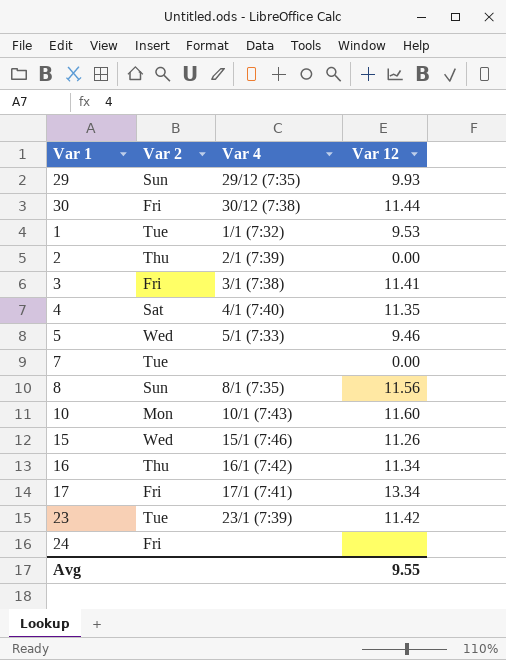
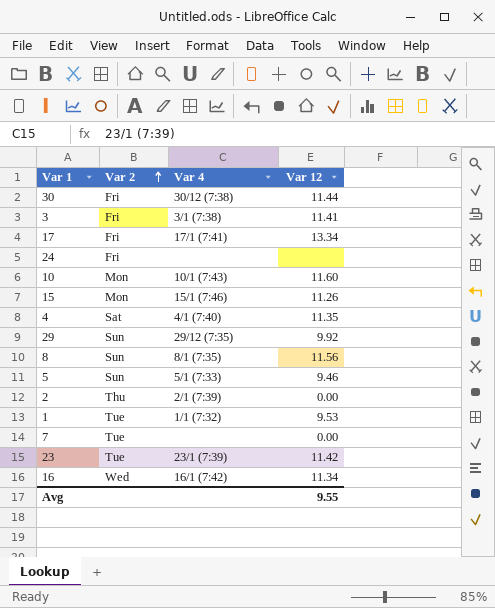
row order: none -> Var 2 ascending
15 | Var 2: Wed -> Mon
29 | Var 12: 9.93 -> 9.92
5 | Var 2: Wed -> Sun
16 | Var 2: Thu -> Wed

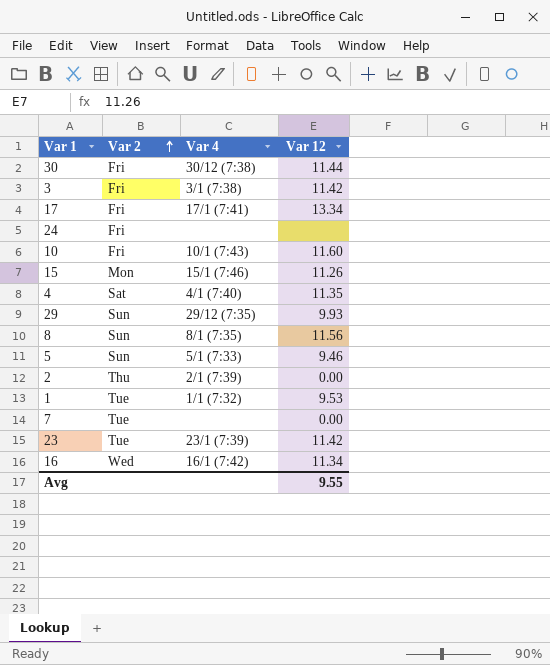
3 | Var 12: 11.41 -> 11.42
10 | Var 2: Mon -> Fri
29 | Var 12: 9.92 -> 9.93

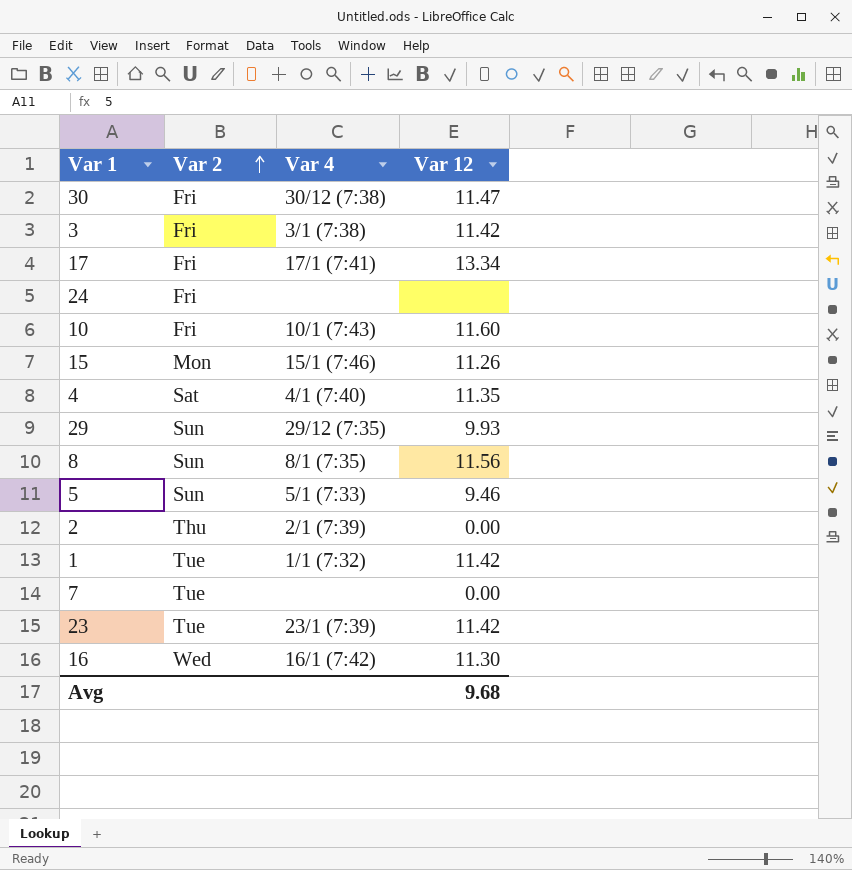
30 | Var 12: 11.44 -> 11.47
1 | Var 12: 9.53 -> 11.42
16 | Var 12: 11.34 -> 11.30
Avg | Var 12: 9.55 -> 9.68

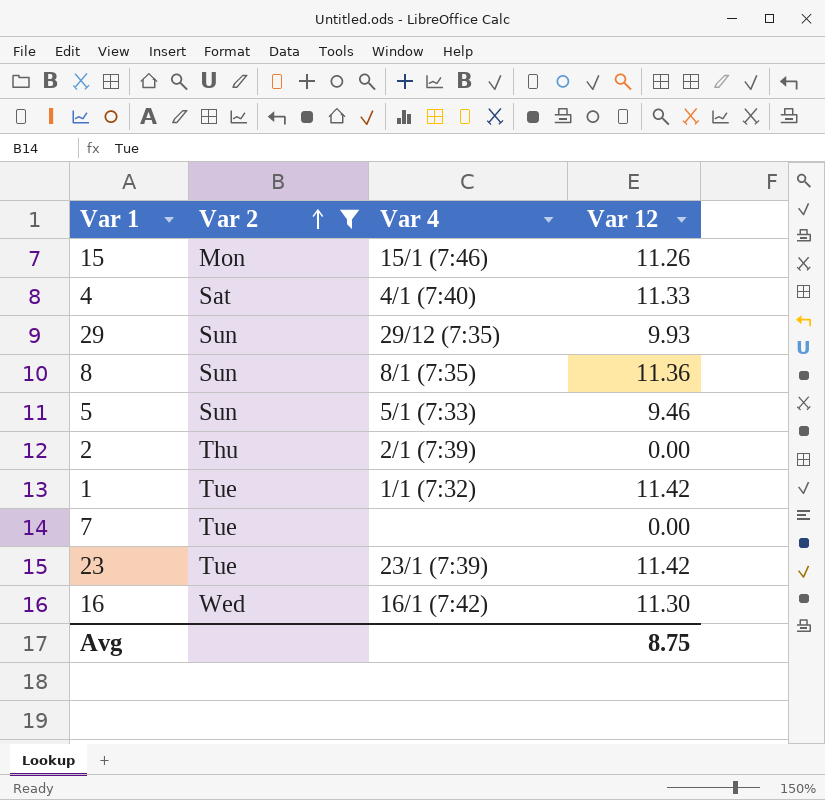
filter: none -> Var 2 != Fri
4 | Var 12: 11.35 -> 11.33
8 | Var 12: 11.56 -> 11.36
Avg | Var 12: 9.68 -> 8.75

